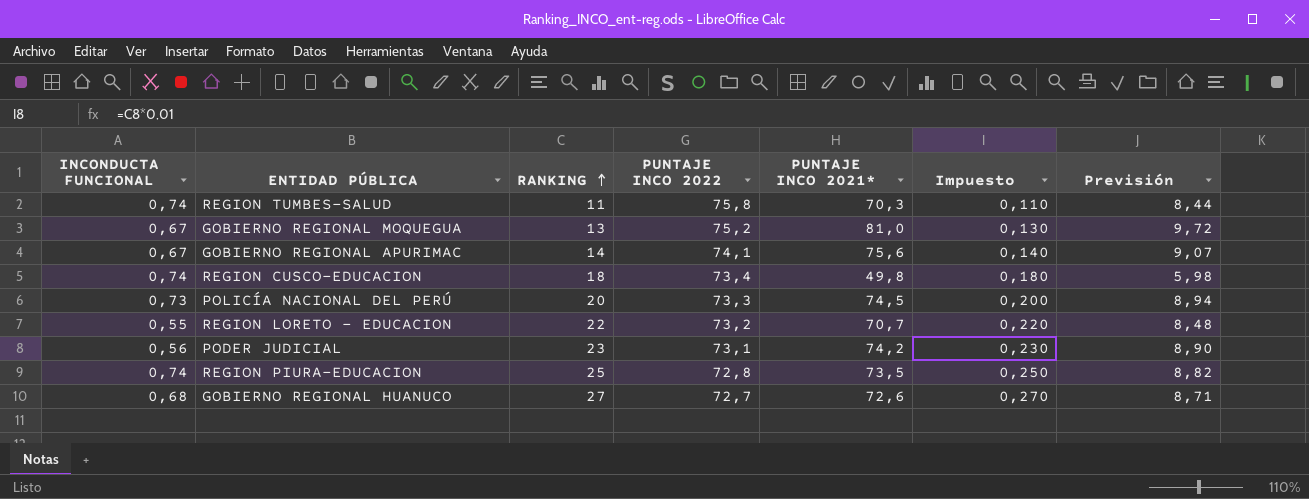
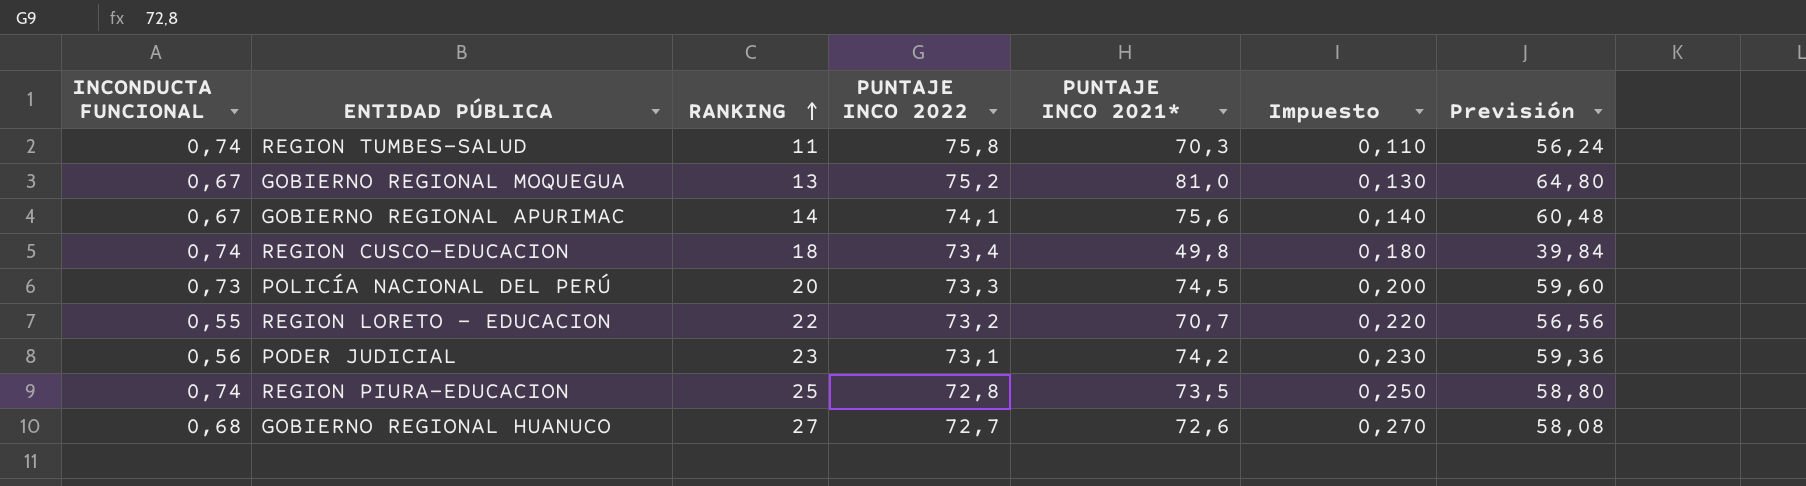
column Previsión | formula: [PUNTAJE INCO 2021*] * 0,12 -> [PUNTAJE INCO 2021*] * 0,8

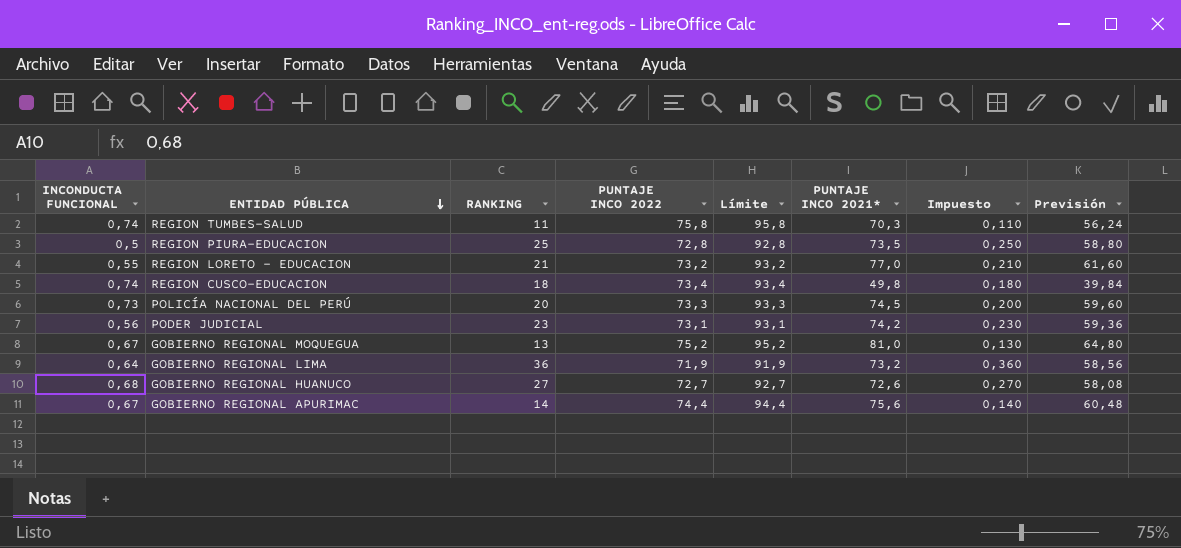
row order: RANKING ascending -> ENTIDAD PÚBLICA descending
column Límite | formula: none -> [PUNTAJE INCO 2022] + 20
REGION PIURA-EDUCACION | INCONDUCTA FUNCIONAL: 0,74 -> 0,5
REGION LORETO - EDUCACION | RANKING: 22 -> 21
REGION LORETO - EDUCACION | PUNTAJE INCO 2021*: 70,7 -> 77,0
REGION LORETO - EDUCACION | Impuesto: 0,220 -> 0,210
REGION LORETO - EDUCACION | Previsión: 56,56 -> 61,60
row GOBIERNO REGIONAL LIMA: none -> 0,64 | 36 | 71,9 | 91,9 | 73,2 | 0,360 | 58,56
GOBIERNO REGIONAL APURIMAC | PUNTAJE INCO 2022: 74,1 -> 74,4

